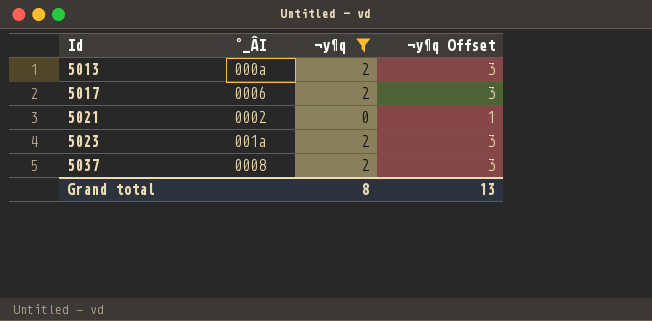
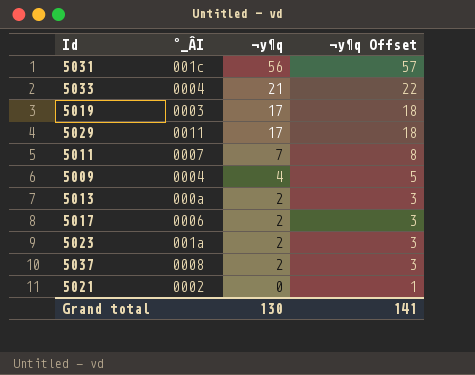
filter: ¬y¶q <= 2 -> none
row order: Id ascending -> ¬y¶q descending
Grand total | ¬y¶q: 8 -> 130
Grand total | ¬y¶q Offset: 13 -> 141

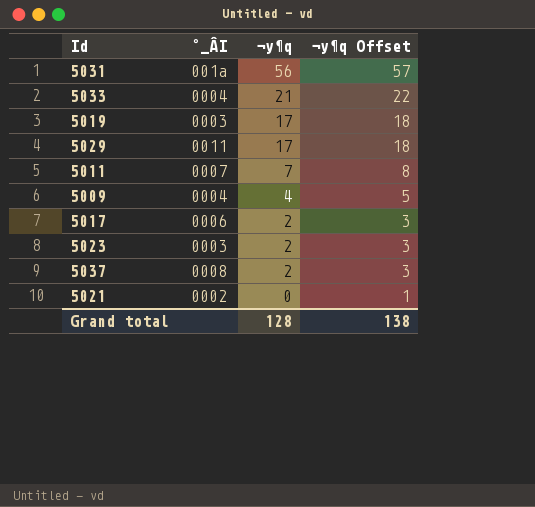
row 5013: 000a | 2 | 3 -> none
5031 | °_ÂI: 001c -> 001a
5023 | °_ÂI: 001a -> 0003
Grand total | ¬y¶q: 130 -> 128
Grand total | ¬y¶q Offset: 141 -> 138

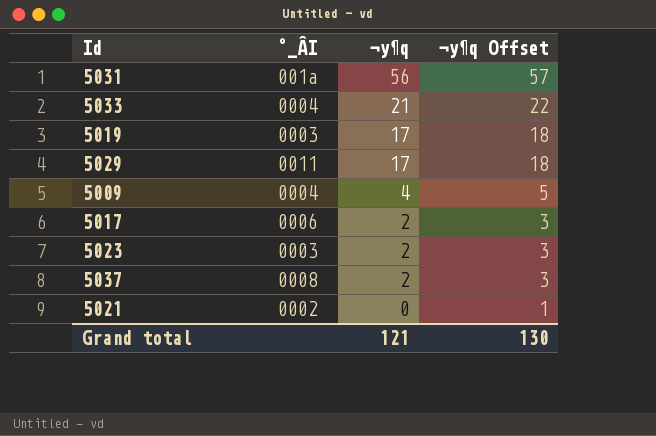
row 5011: 0007 | 7 | 8 -> none
Grand total | ¬y¶q: 128 -> 121
Grand total | ¬y¶q Offset: 138 -> 130

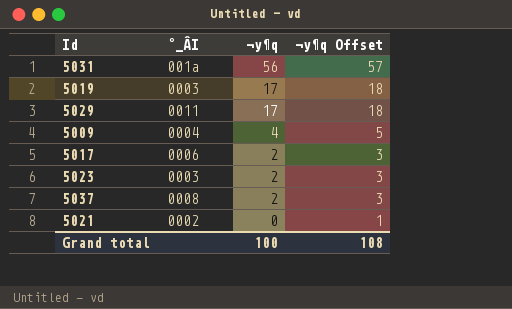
row 5033: 0004 | 21 | 22 -> none
Grand total | ¬y¶q: 121 -> 100
Grand total | ¬y¶q Offset: 130 -> 108

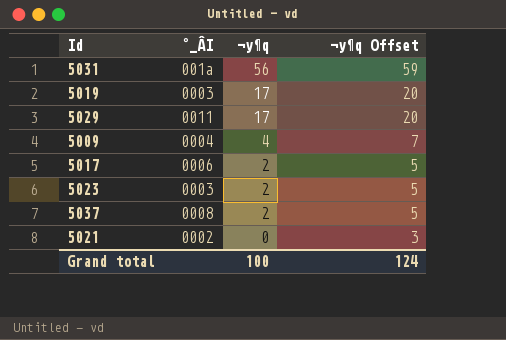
column ¬y¶q Offset | formula: [¬y¶q] + 1 -> [¬y¶q] + 3
Grand total | ¬y¶q Offset: 108 -> 124

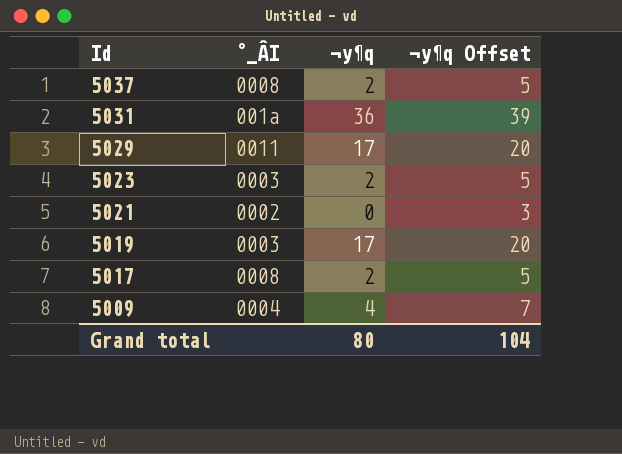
row order: ¬y¶q descending -> Id descending
5031 | ¬y¶q: 56 -> 36
5031 | ¬y¶q Offset: 59 -> 39
5017 | °_ÂI: 0006 -> 0008
Grand total | ¬y¶q: 100 -> 80
Grand total | ¬y¶q Offset: 124 -> 104

